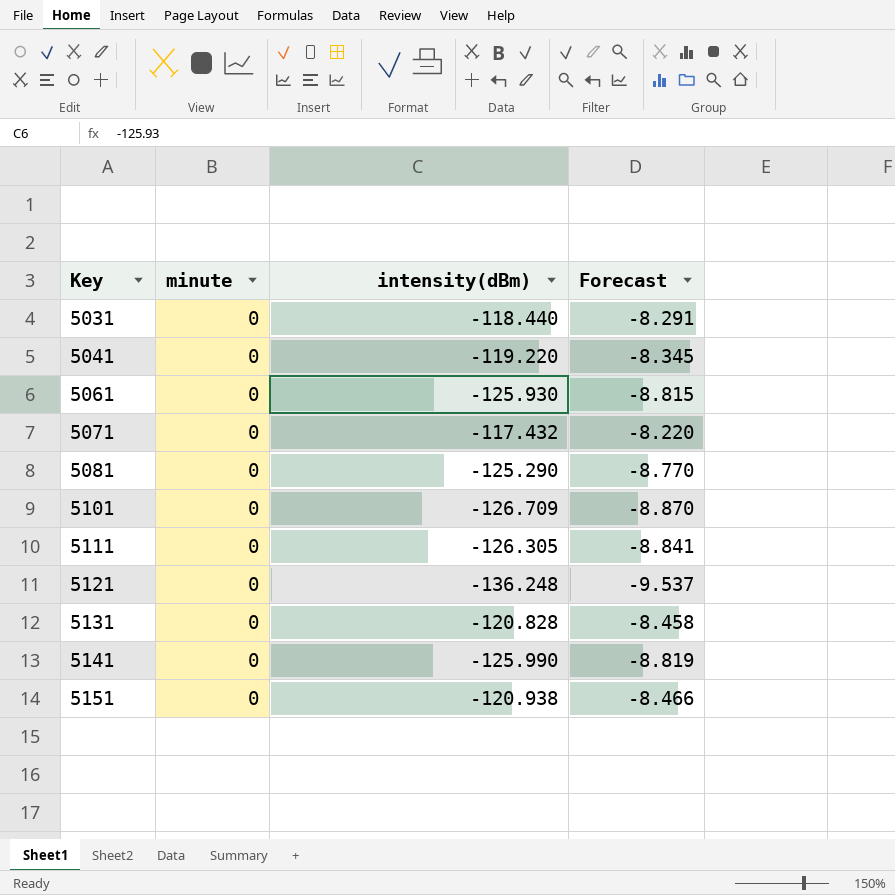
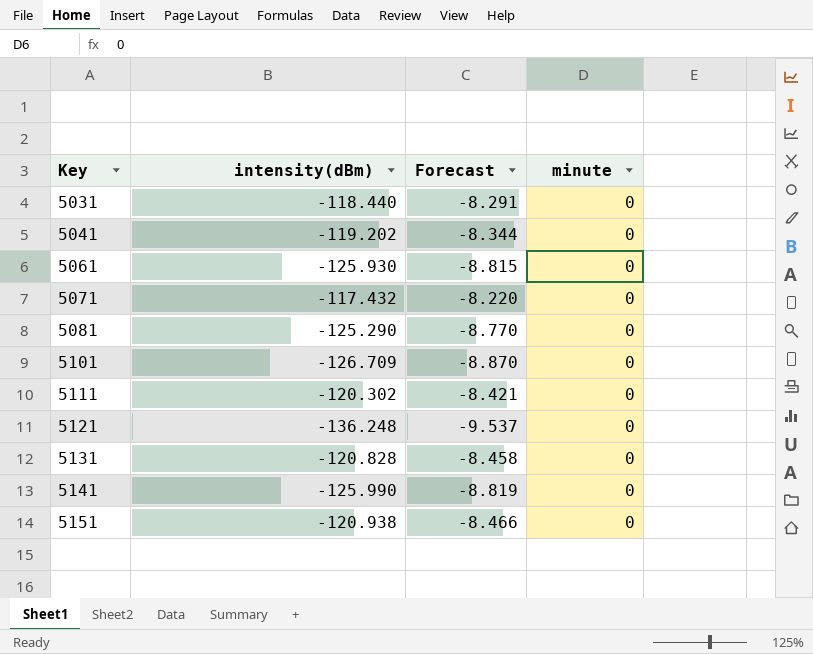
column minute | position: 2 -> 4
5041 | intensity(dBm): -119.220 -> -119.202
5041 | Forecast: -8.345 -> -8.344
5111 | intensity(dBm): -126.305 -> -120.302
5111 | Forecast: -8.841 -> -8.421

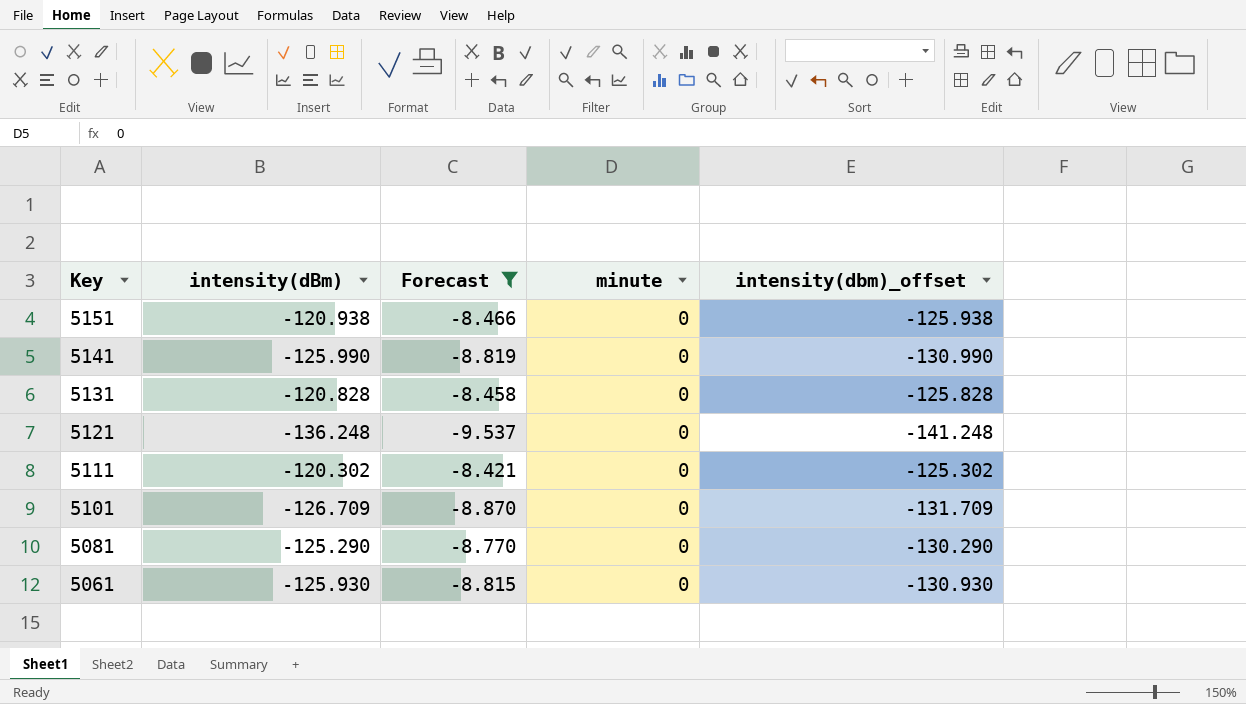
filter: none -> Forecast <= -8.421
row order: Key ascending -> Key descending
column intensity(dbm)_offset | formula: none -> [intensity(dBm)] - 5

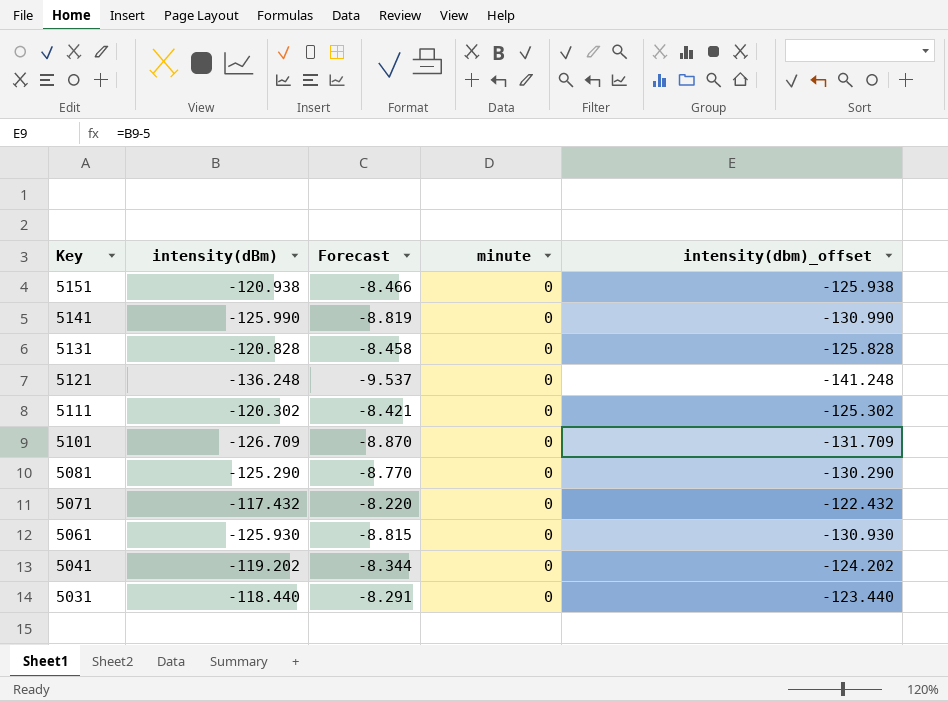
filter: Forecast <= -8.421 -> none

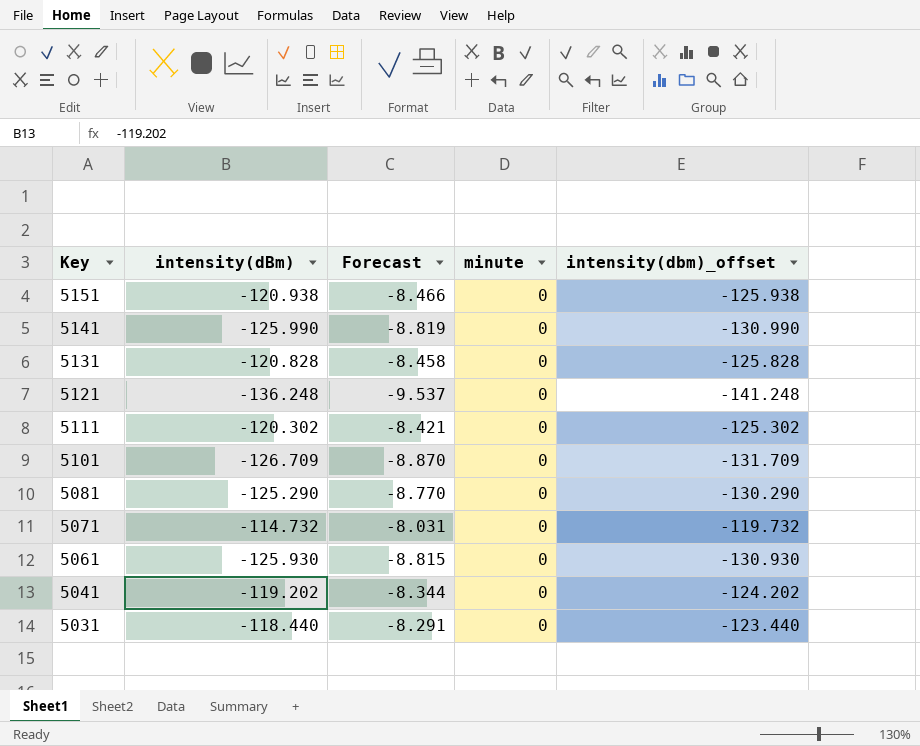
5071 | intensity(dBm): -117.432 -> -114.732
5071 | Forecast: -8.220 -> -8.031
5071 | intensity(dbm)_offset: -122.432 -> -119.732

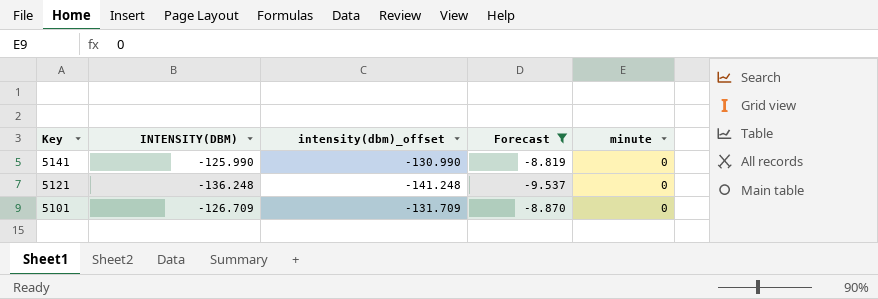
filter: none -> Forecast <= -8.819
column name: intensity(dBm) -> INTENSITY(DBM)
column intensity(dbm)_offset | position: 5 -> 3

